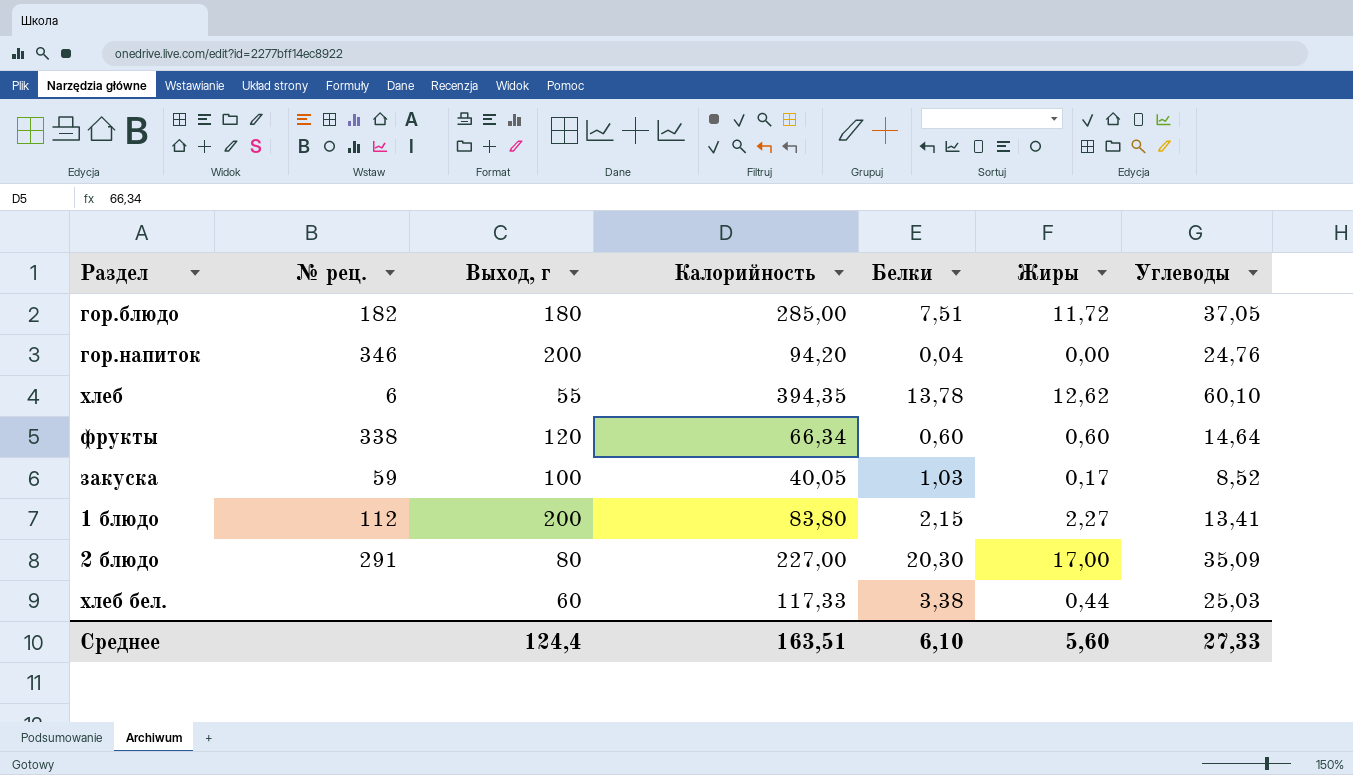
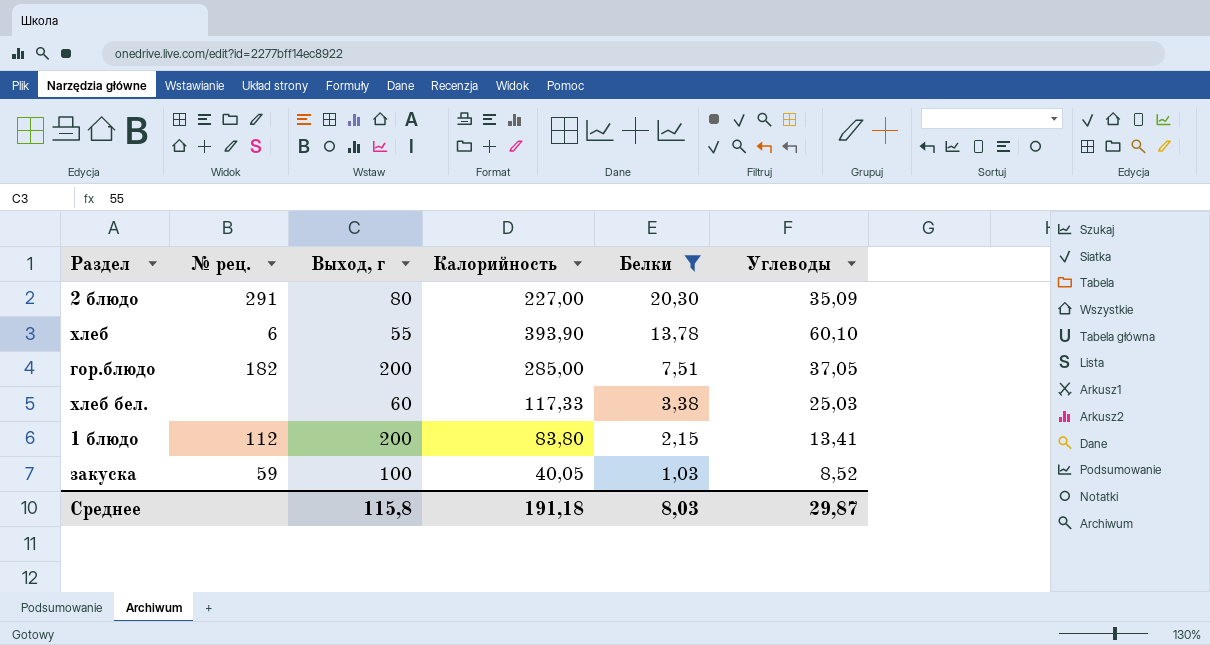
filter: none -> Белки >= 1,03
row order: none -> Белки descending
column Жиры | position: 6 -> none
хлеб | Калорийность: 394,35 -> 393,90
гор.блюдо | Выход, г: 180 -> 200
Среднее | Выход, г: 124,4 -> 115,8
Среднее | Калорийность: 163,51 -> 191,18
Среднее | Белки: 6,10 -> 8,03
Среднее | Углеводы: 27,33 -> 29,87

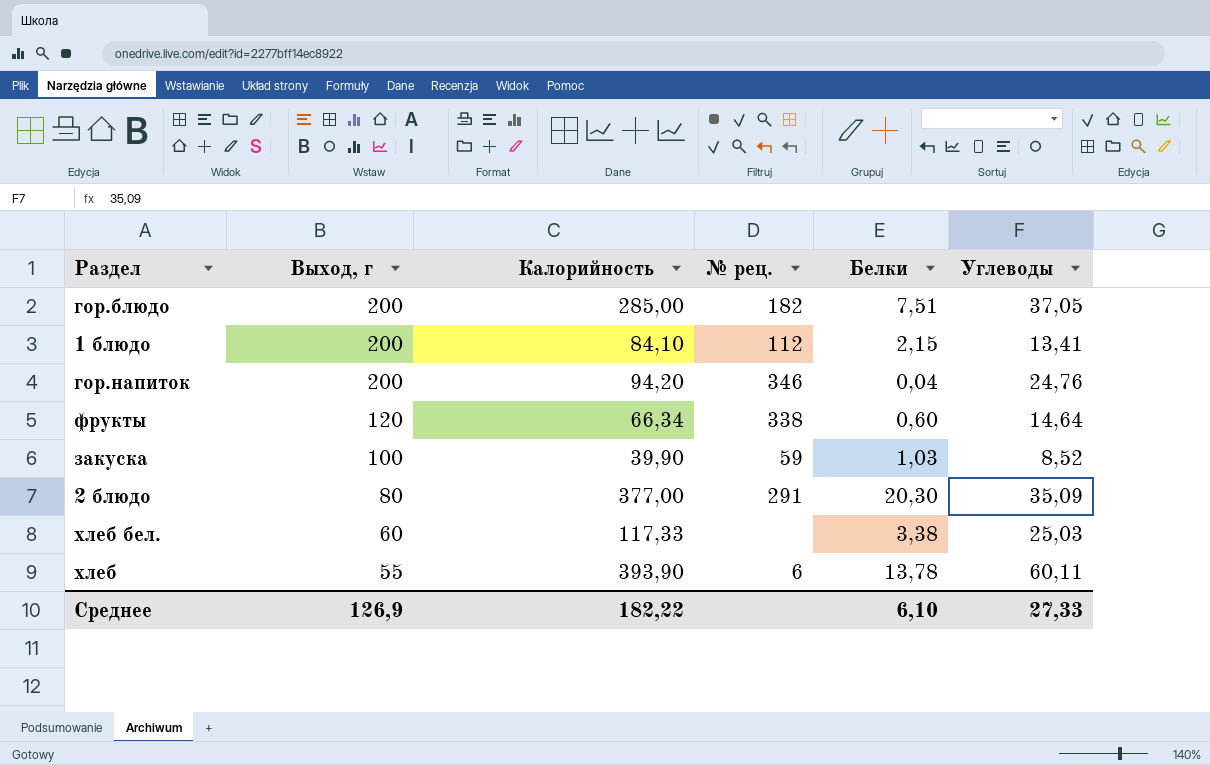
filter: Белки >= 1,03 -> none
row order: Белки descending -> Выход, г descending
column № рец. | position: 2 -> 4
1 блюдо | Калорийность: 83,80 -> 84,10
закуска | Калорийность: 40,05 -> 39,90
2 блюдо | Калорийность: 227,00 -> 377,00
хлеб | Углеводы: 60,10 -> 60,11
Среднее | Выход, г: 115,8 -> 126,9
Среднее | Калорийность: 191,18 -> 182,22
Среднее | Белки: 8,03 -> 6,10
Среднее | Углеводы: 29,87 -> 27,33

